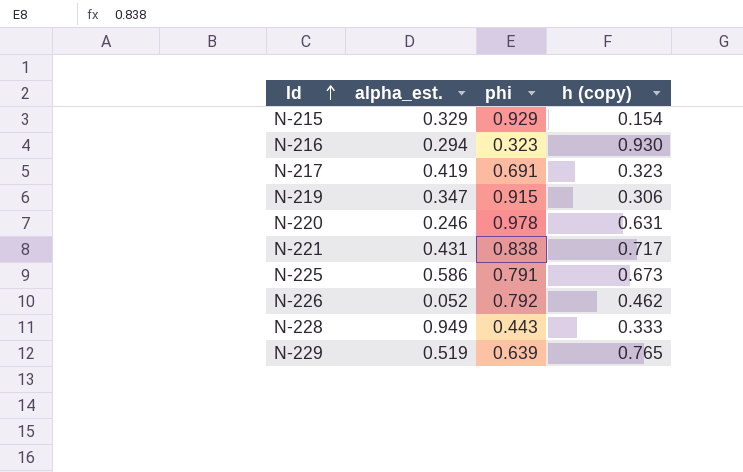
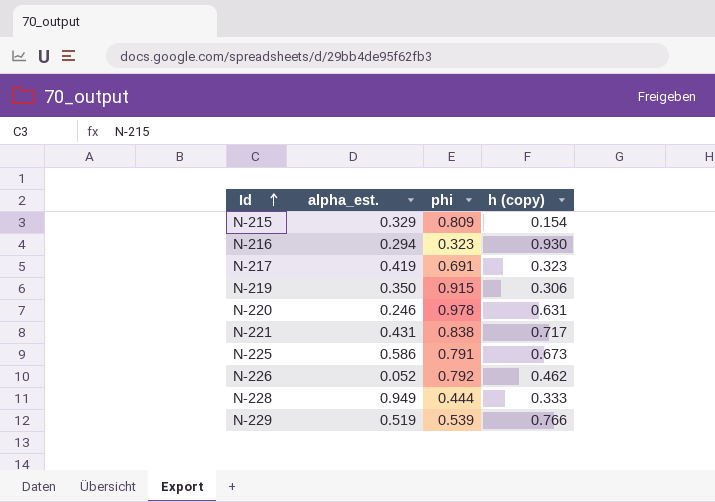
N-215 | phi: 0.929 -> 0.809
N-219 | alpha_est.: 0.347 -> 0.350
N-228 | phi: 0.443 -> 0.444
N-229 | phi: 0.639 -> 0.539
N-229 | h (copy): 0.765 -> 0.766

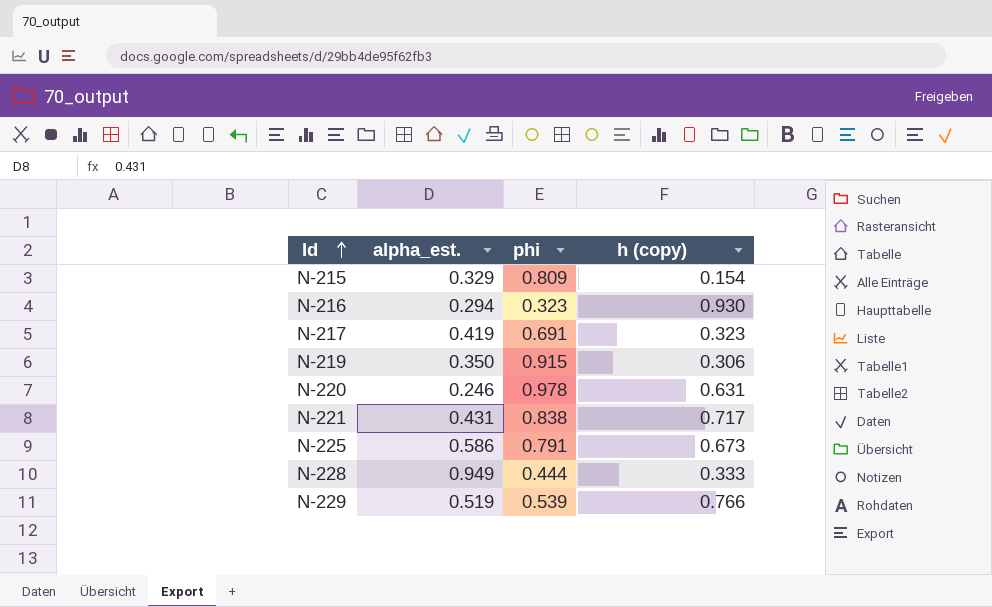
row N-226: 0.052 | 0.792 | 0.462 -> none

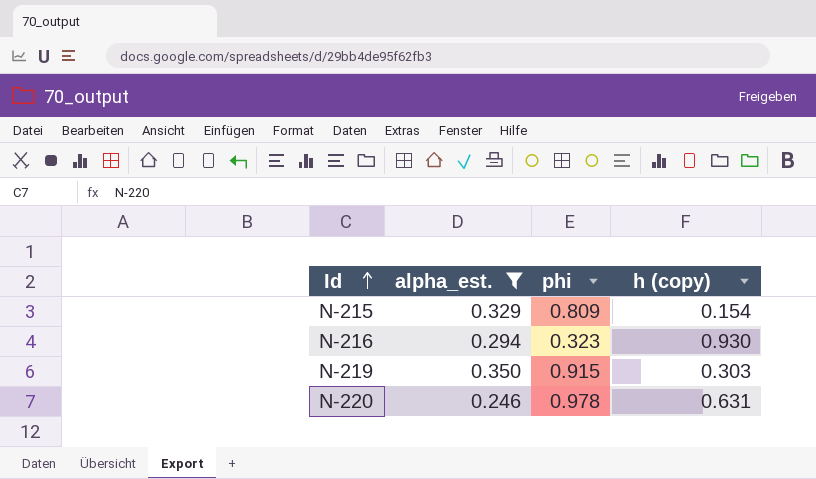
filter: none -> alpha_est. <= 0.350
N-219 | h (copy): 0.306 -> 0.303

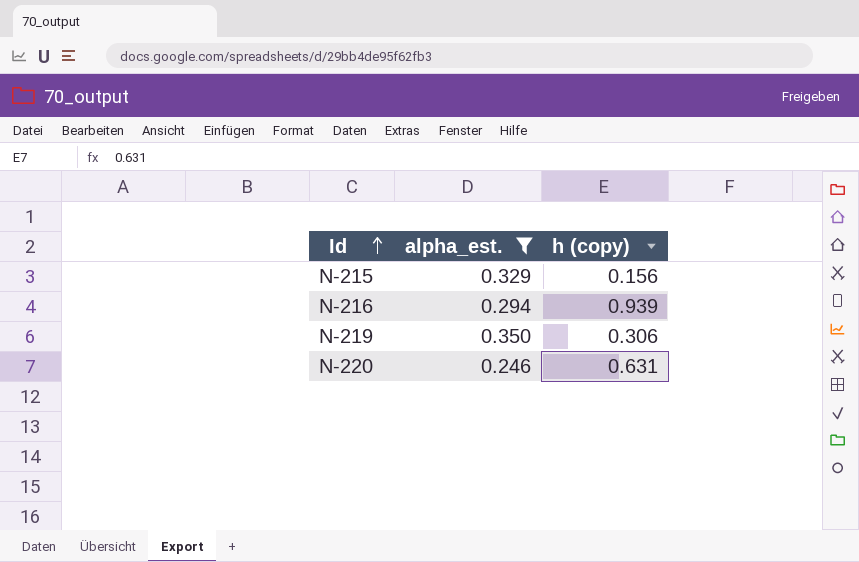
column phi | position: 3 -> none
N-215 | h (copy): 0.154 -> 0.156
N-216 | h (copy): 0.930 -> 0.939
N-219 | h (copy): 0.303 -> 0.306

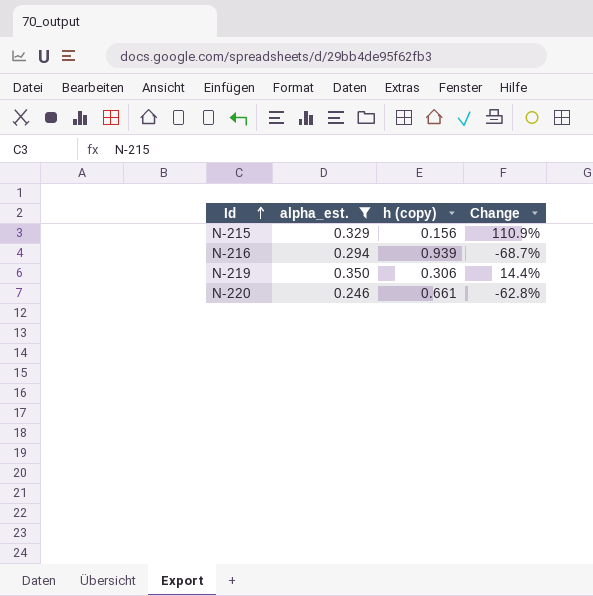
column Change | formula: none -> ([alpha_est.] - [h (copy)]) / [h (copy)]
N-220 | h (copy): 0.631 -> 0.661

